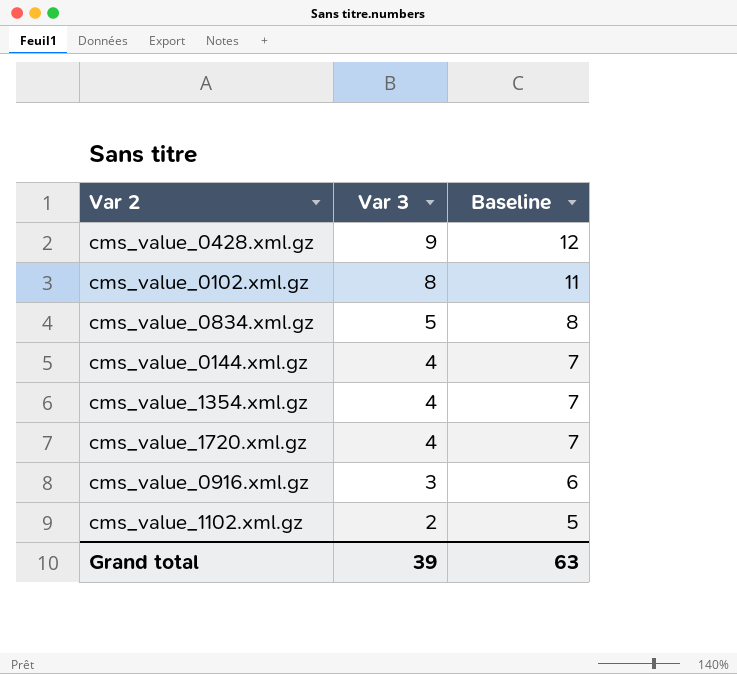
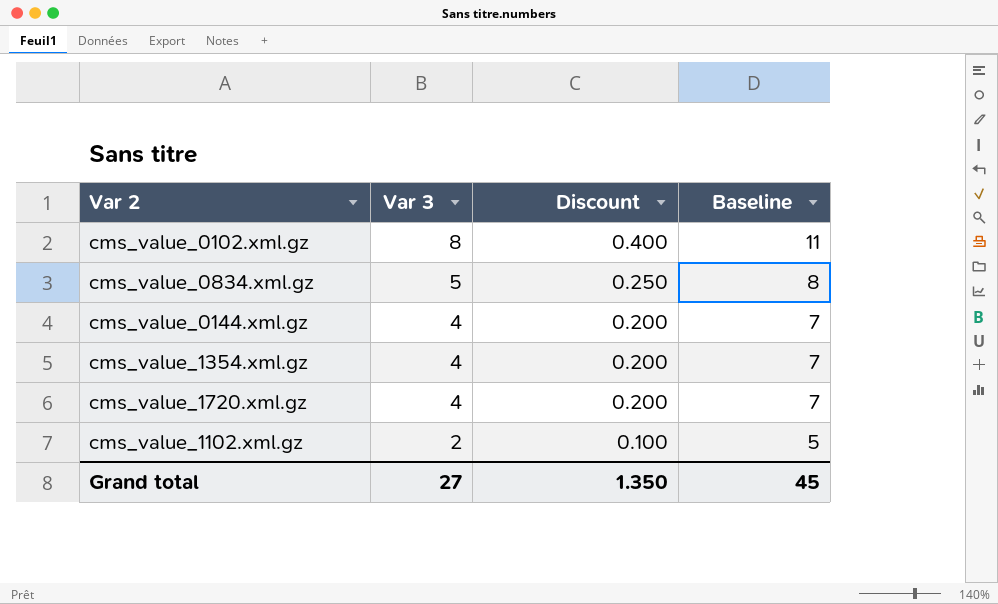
column Discount | formula: none -> [Var 3] * 0.05
row cms_value_0428.xml.gz: 9 | 12 -> none
row cms_value_0916.xml.gz: 3 | 6 -> none
Grand total | Var 3: 39 -> 27
Grand total | Baseline: 63 -> 45

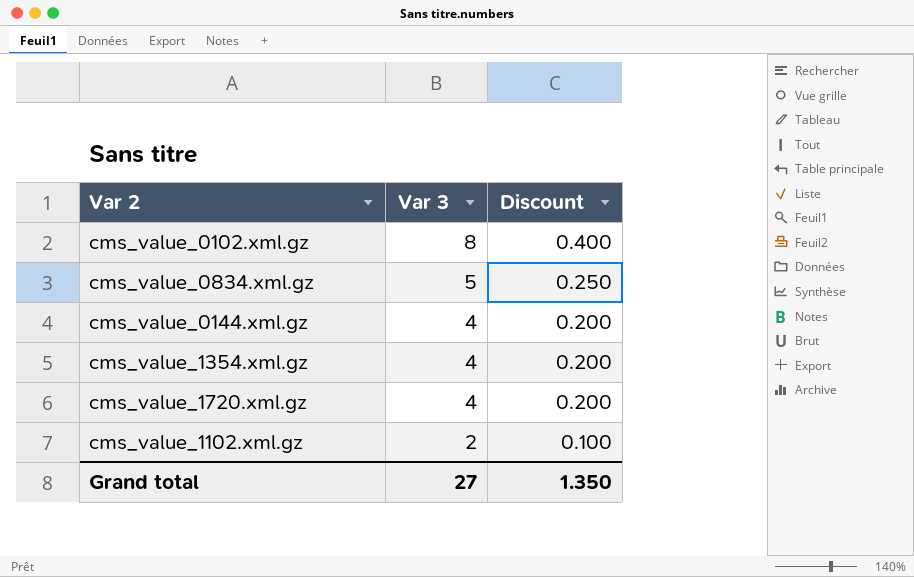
column Baseline | formula: [Var 3] + 3 -> none

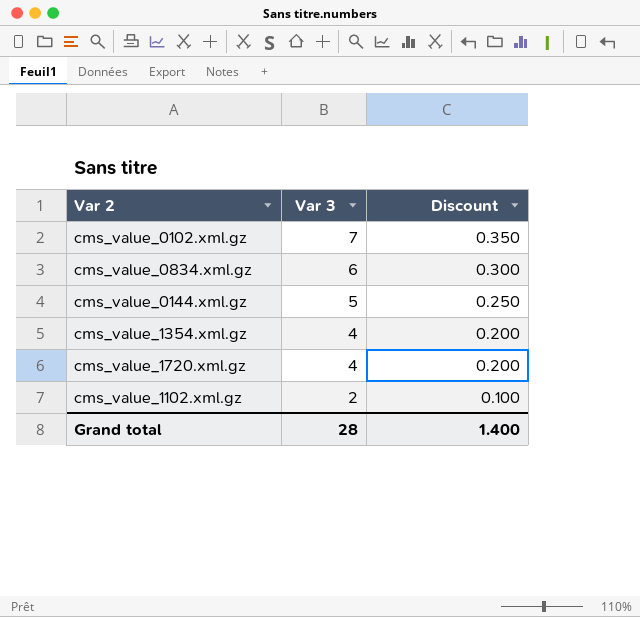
cms_value_0102.xml.gz | Var 3: 8 -> 7
cms_value_0102.xml.gz | Discount: 0.400 -> 0.350
cms_value_0834.xml.gz | Var 3: 5 -> 6
cms_value_0834.xml.gz | Discount: 0.250 -> 0.300
cms_value_0144.xml.gz | Var 3: 4 -> 5
cms_value_0144.xml.gz | Discount: 0.200 -> 0.250
Grand total | Var 3: 27 -> 28
Grand total | Discount: 1.350 -> 1.400

